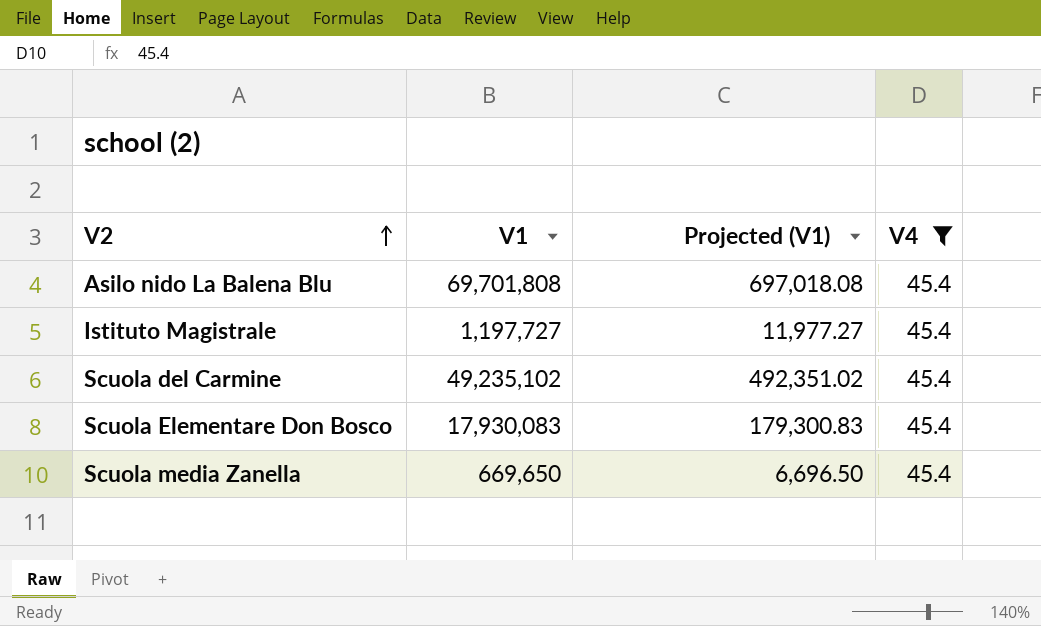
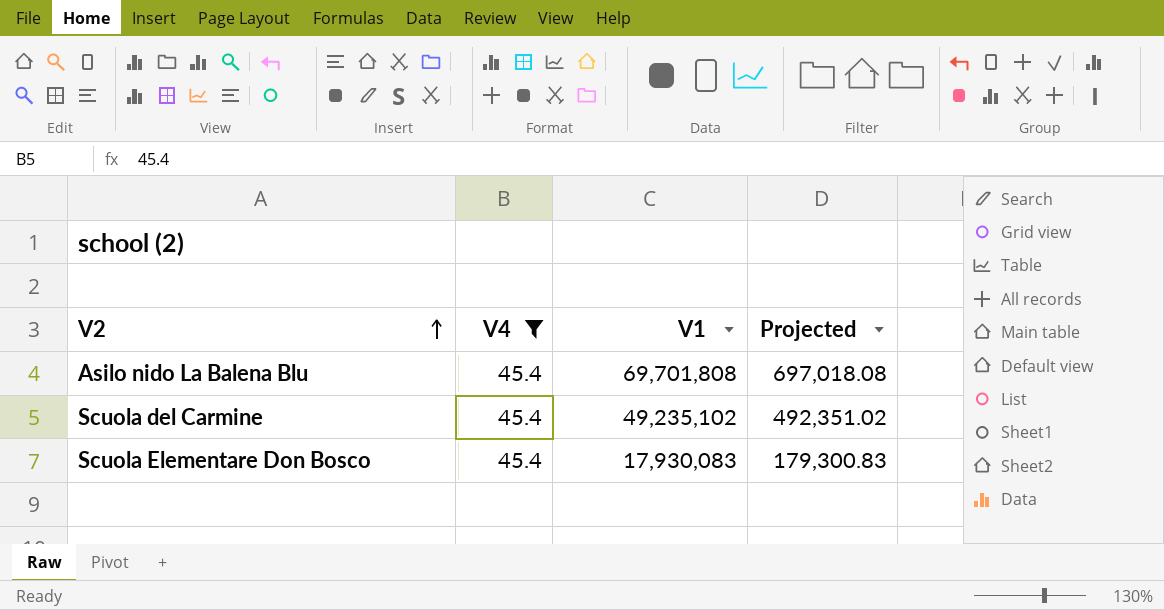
column V4 | position: 4 -> 2
column name: Projected (V1) -> Projected
row Istituto Magistrale: 1,197,727 | 11,977.27 | 45.4 -> none
row Scuola media Zanella: 669,650 | 6,696.50 | 45.4 -> none

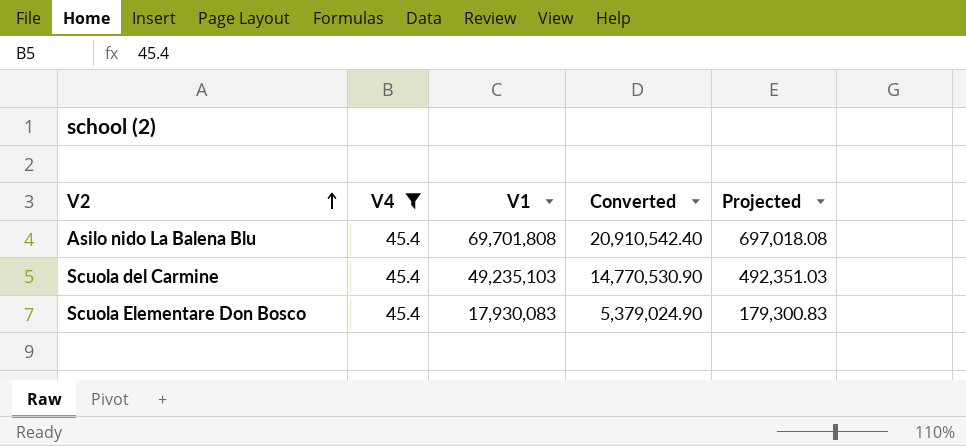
column Converted | formula: none -> [V1] * 0.3
Scuola del Carmine | V1: 49,235,102 -> 49,235,103
Scuola del Carmine | Projected: 492,351.02 -> 492,351.03

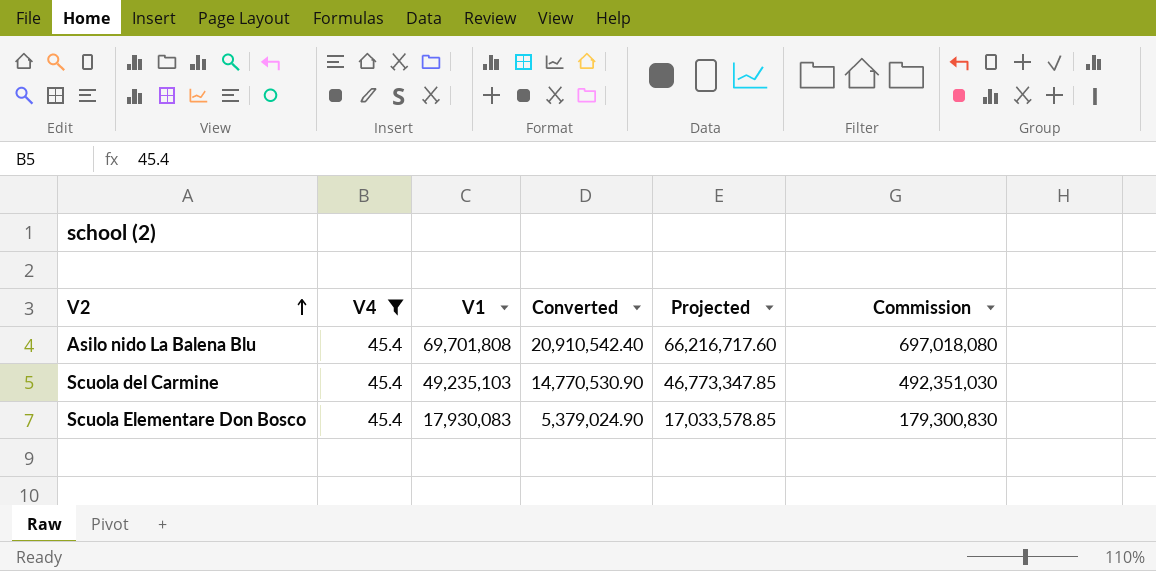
column Projected | formula: [V1] * 0.01 -> [V1] * 0.95
column Commission | formula: none -> [V1] * 10

